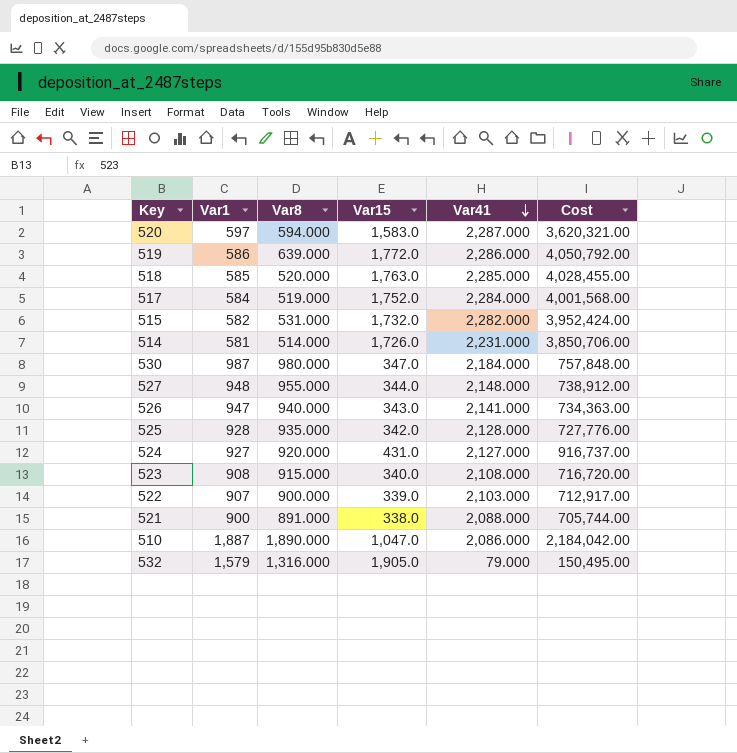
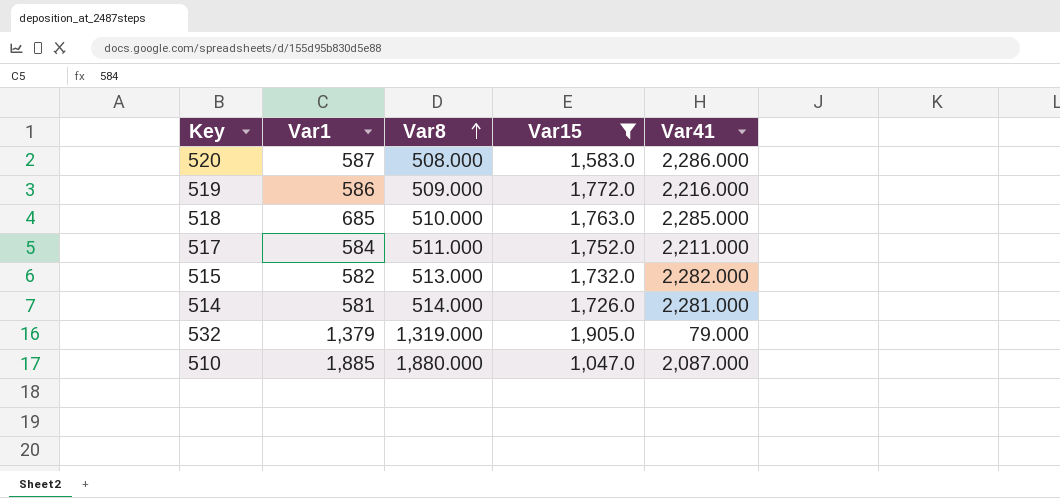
filter: none -> Var15 >= 1,047.0
row order: Var41 descending -> Var8 ascending
column Cost | formula: [Var15] * [Var41] -> none
520 | Var1: 597 -> 587
520 | Var8: 594.000 -> 508.000
520 | Var41: 2,287.000 -> 2,286.000
519 | Var8: 639.000 -> 509.000
519 | Var41: 2,286.000 -> 2,216.000
518 | Var1: 585 -> 685
518 | Var8: 520.000 -> 510.000
517 | Var8: 519.000 -> 511.000
517 | Var41: 2,284.000 -> 2,211.000
515 | Var8: 531.000 -> 513.000
514 | Var41: 2,231.000 -> 2,281.000
532 | Var1: 1,579 -> 1,379
532 | Var8: 1,316.000 -> 1,319.000
510 | Var1: 1,887 -> 1,885
510 | Var8: 1,890.000 -> 1,880.000
510 | Var41: 2,086.000 -> 2,087.000

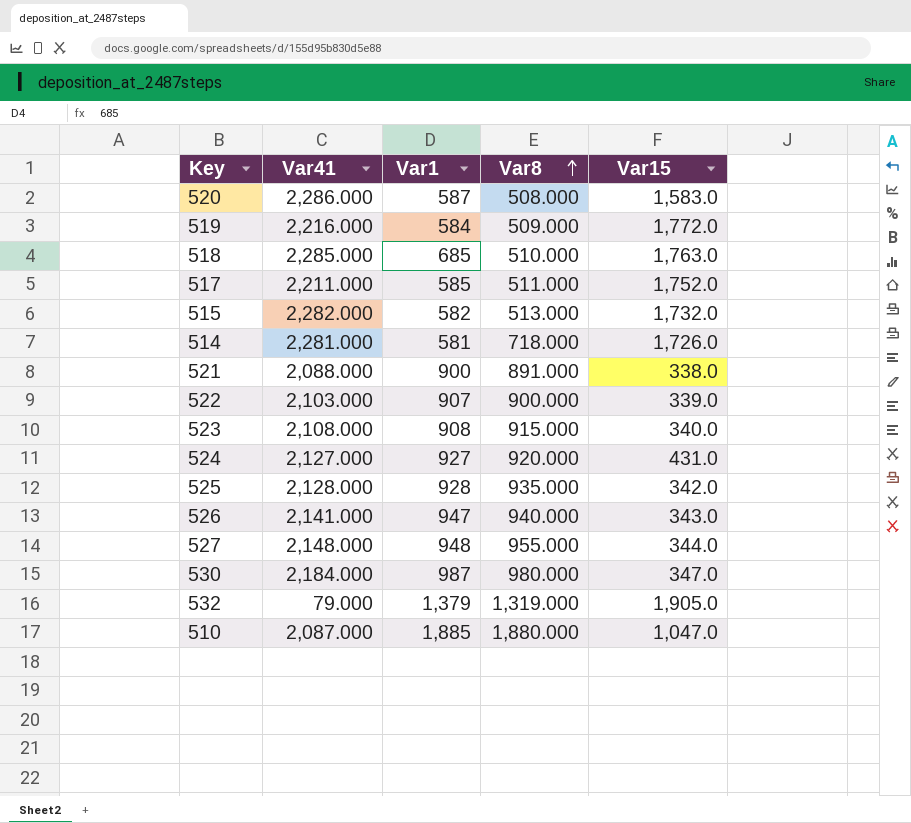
filter: Var15 >= 1,047.0 -> none
column Var41 | position: 5 -> 2
519 | Var1: 586 -> 584
517 | Var1: 584 -> 585
514 | Var8: 514.000 -> 718.000

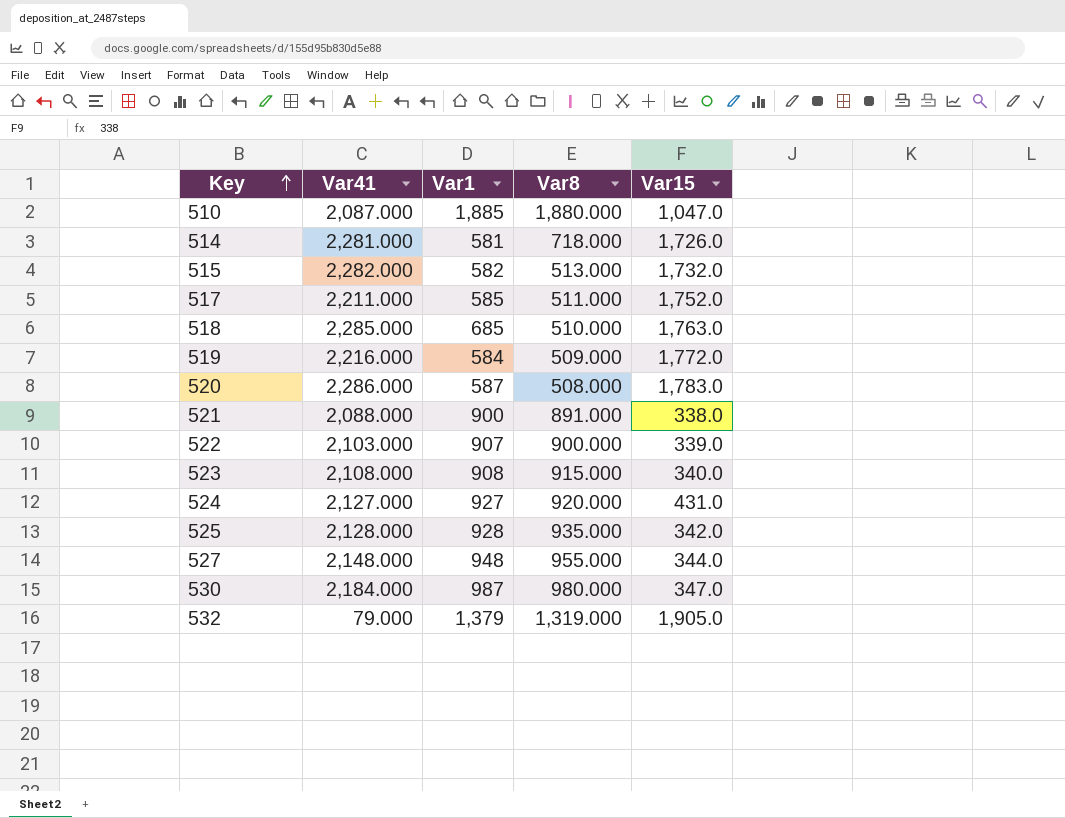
row order: Var8 ascending -> Key ascending
row 526: 2,141.000 | 947 | 940.000 | 343.0 -> none
520 | Var15: 1,583.0 -> 1,783.0

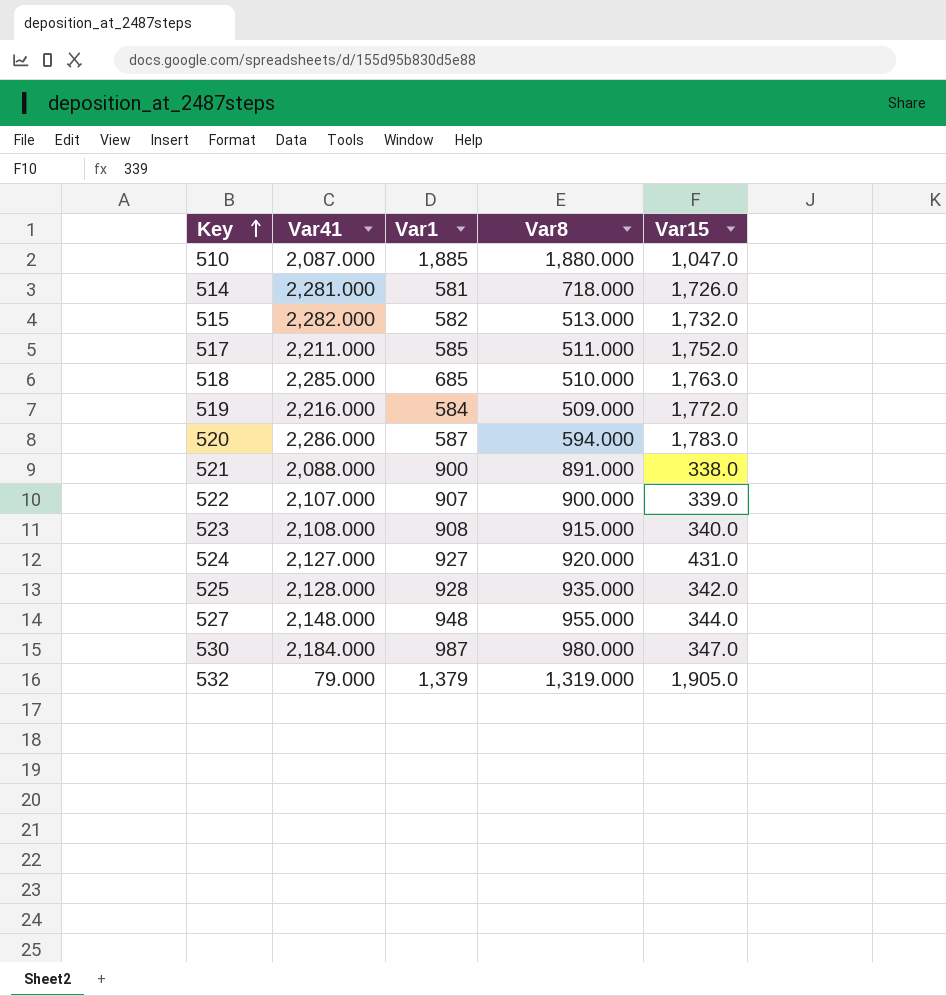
520 | Var8: 508.000 -> 594.000
522 | Var41: 2,103.000 -> 2,107.000

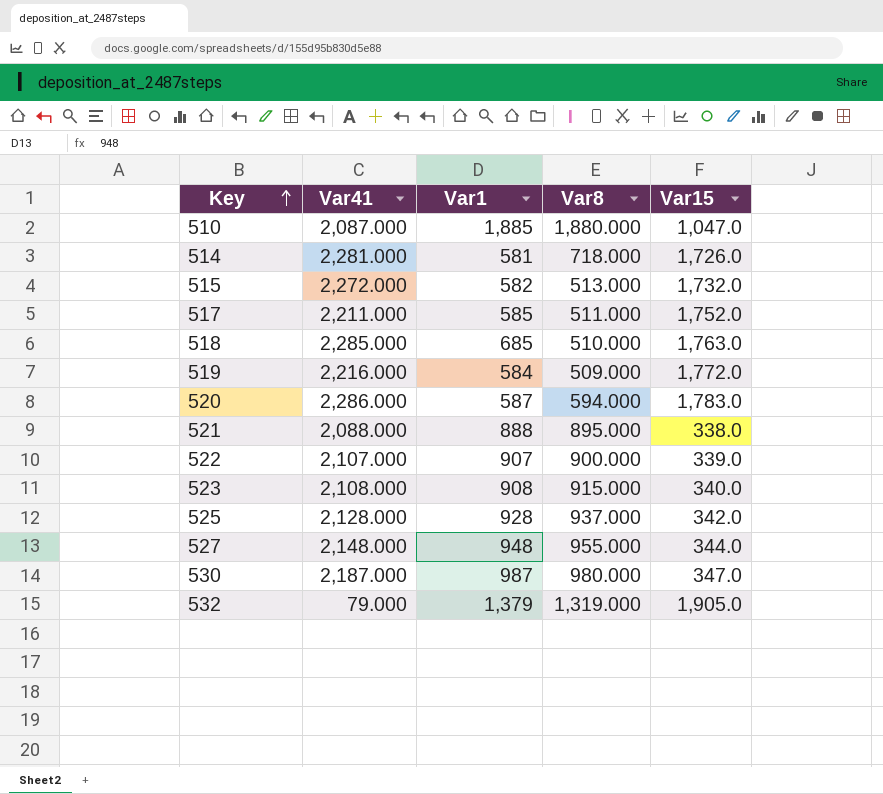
row 524: 2,127.000 | 927 | 920.000 | 431.0 -> none
515 | Var41: 2,282.000 -> 2,272.000
521 | Var1: 900 -> 888
521 | Var8: 891.000 -> 895.000
525 | Var8: 935.000 -> 937.000
530 | Var41: 2,184.000 -> 2,187.000

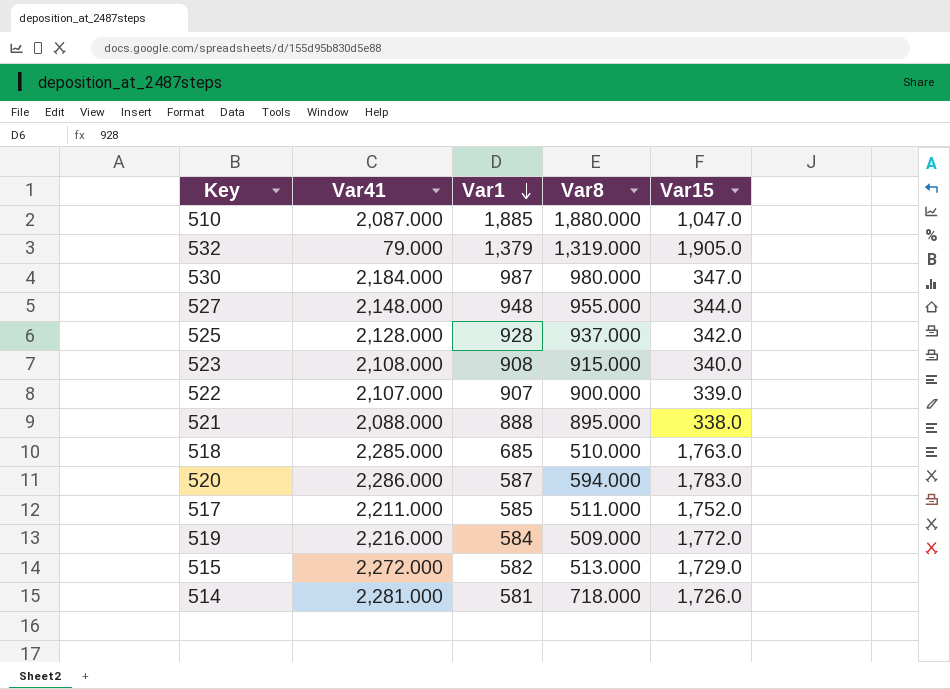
row order: Key ascending -> Var1 descending
530 | Var41: 2,187.000 -> 2,184.000
515 | Var15: 1,732.0 -> 1,729.0

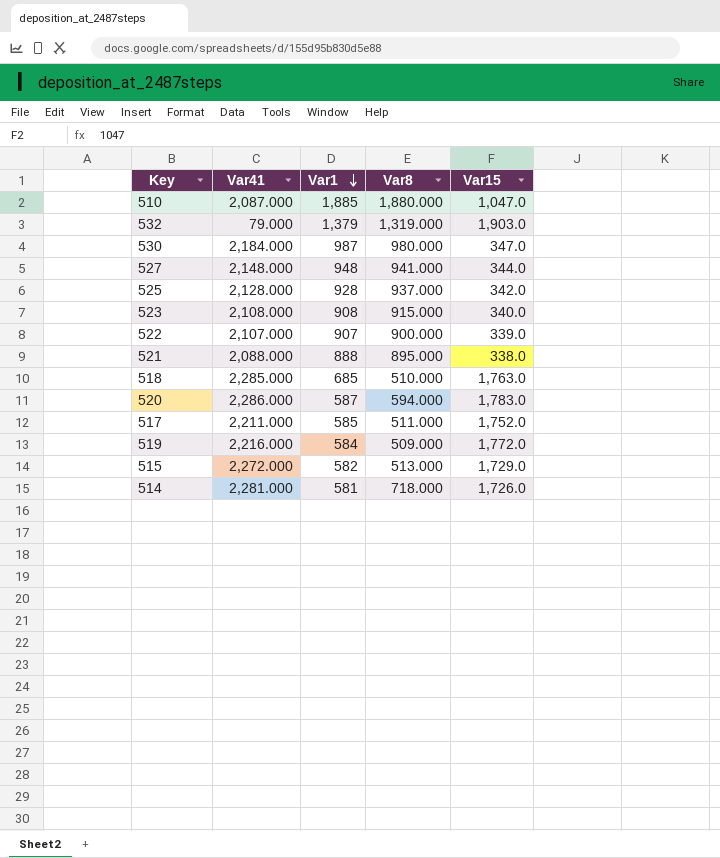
532 | Var15: 1,905.0 -> 1,903.0
527 | Var8: 955.000 -> 941.000

